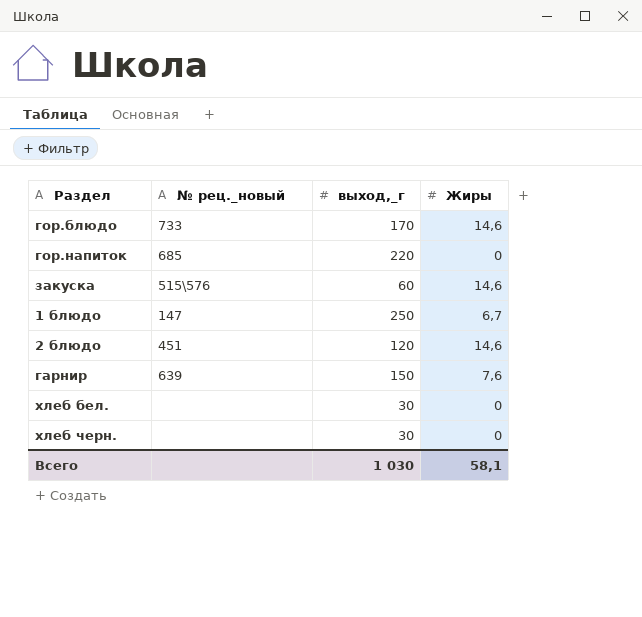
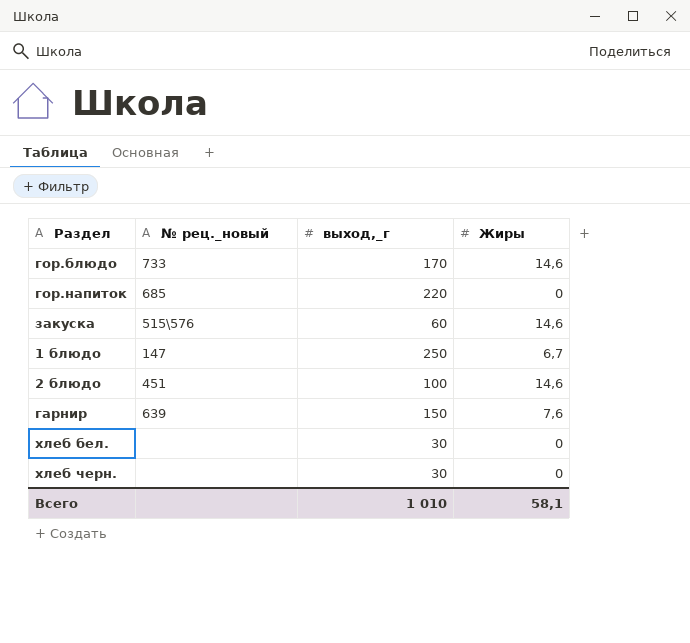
2 блюдо | выход,_г: 120 -> 100
Всего | выход,_г: 1 030 -> 1 010

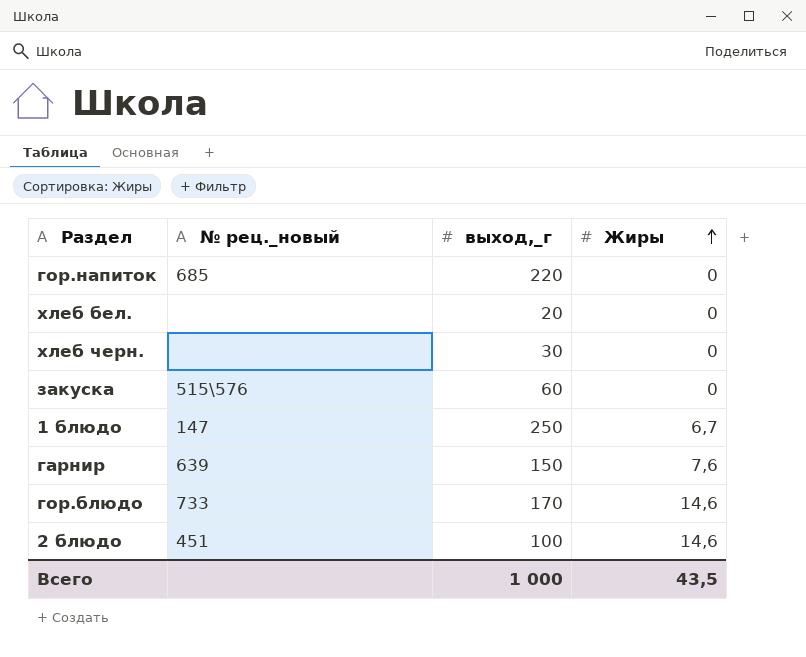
row order: none -> Жиры ascending
хлеб бел. | выход,_г: 30 -> 20
закуска | Жиры: 14,6 -> 0
Всего | выход,_г: 1 010 -> 1 000
Всего | Жиры: 58,1 -> 43,5

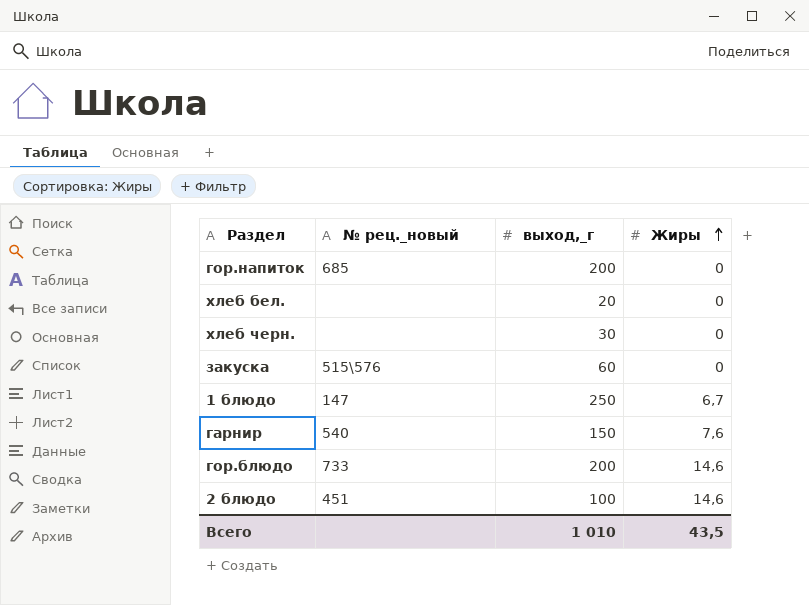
гор.напиток | выход,_г: 220 -> 200
гарнир | № рец._новый: 639 -> 540
гор.блюдо | выход,_г: 170 -> 200
Всего | выход,_г: 1 000 -> 1 010

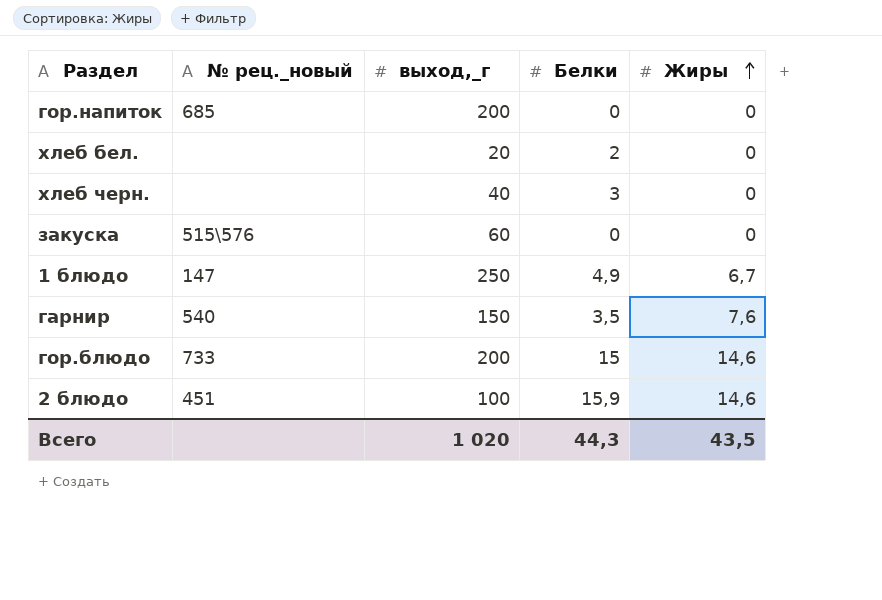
column Белки | position: none -> 4
хлеб черн. | выход,_г: 30 -> 40
Всего | выход,_г: 1 010 -> 1 020

